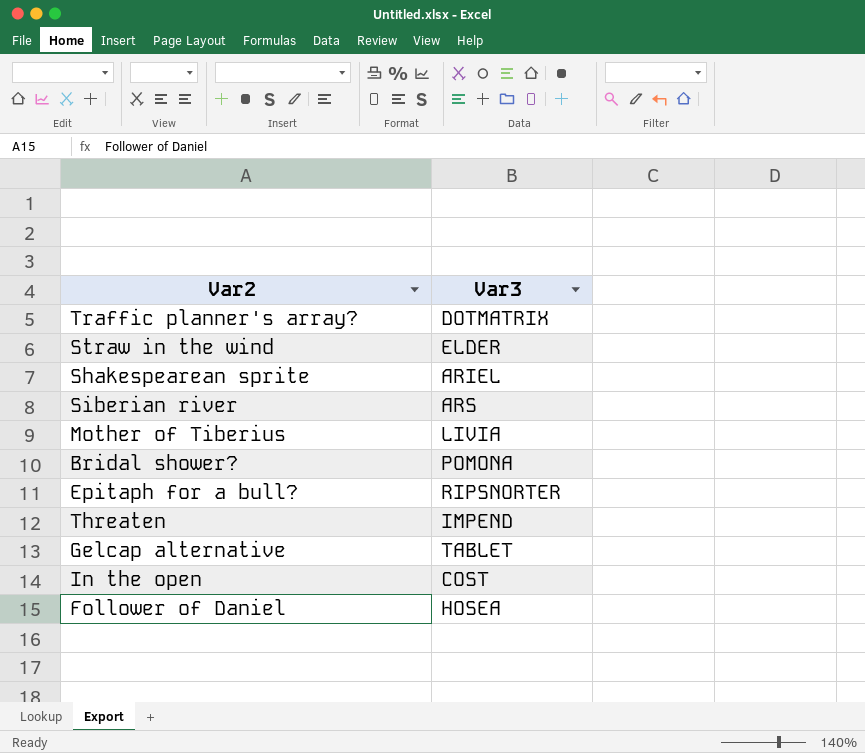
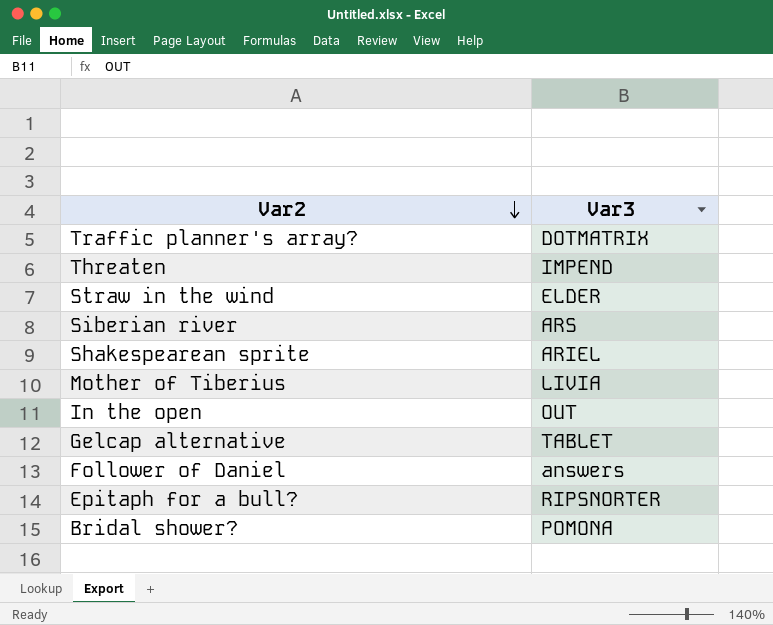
row order: none -> Var2 descending
In the open | Var3: COST -> OUT
Follower of Daniel | Var3: HOSEA -> answers

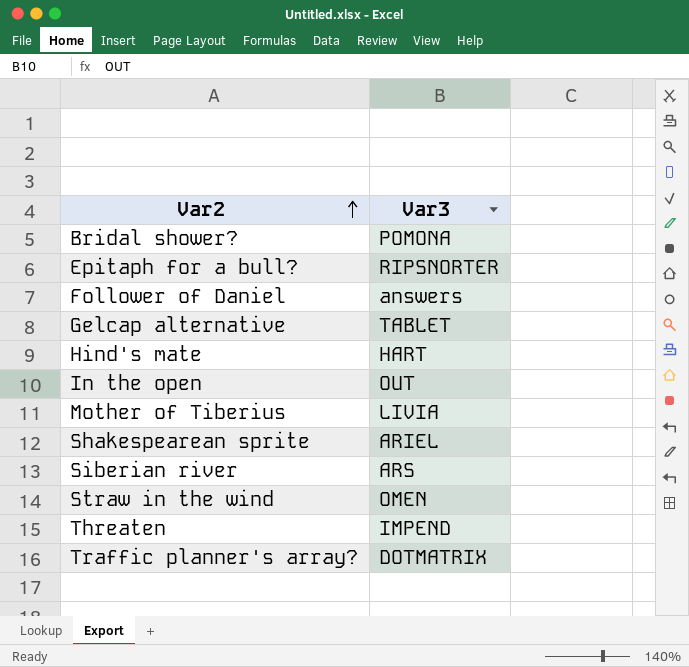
row order: Var2 descending -> Var2 ascending
row Hind's mate: none -> HART
Straw in the wind | Var3: ELDER -> OMEN

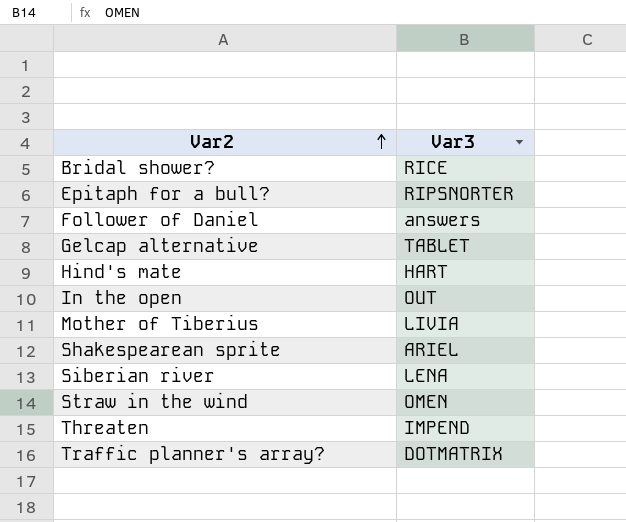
Bridal shower? | Var3: POMONA -> RICE
Siberian river | Var3: ARS -> LENA

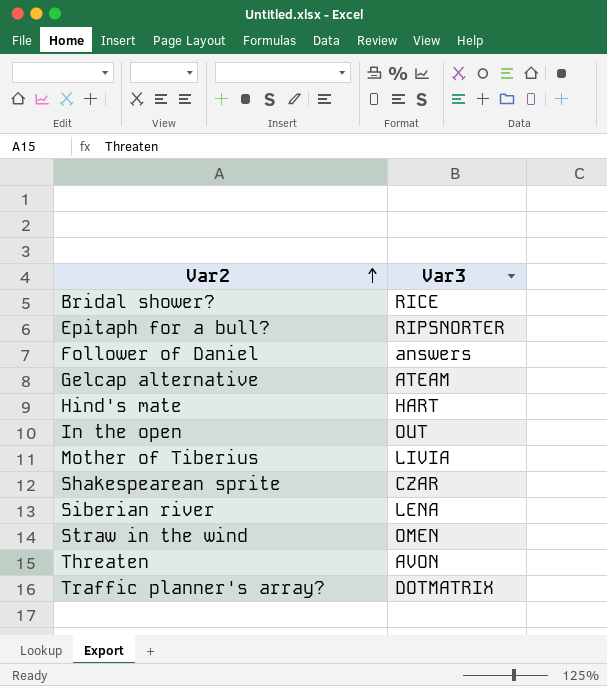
Gelcap alternative | Var3: TABLET -> ATEAM
Shakespearean sprite | Var3: ARIEL -> CZAR
Threaten | Var3: IMPEND -> AVON

